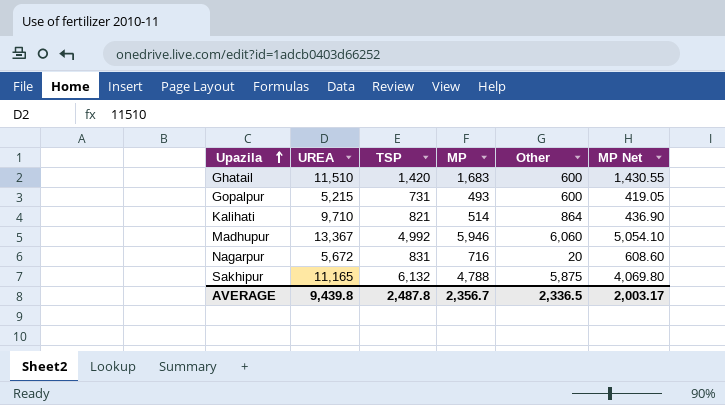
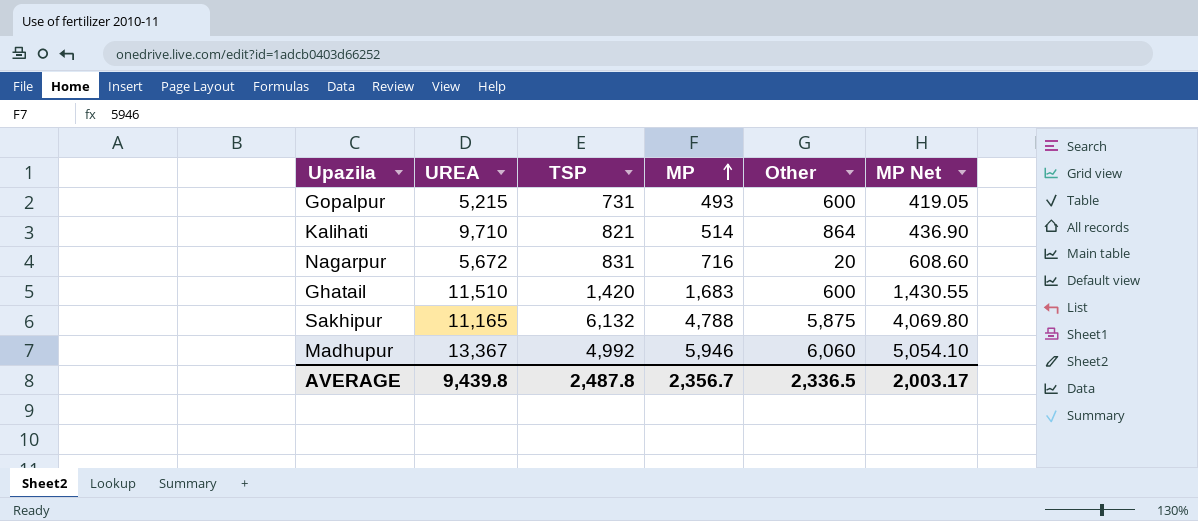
row order: Upazila ascending -> MP ascending

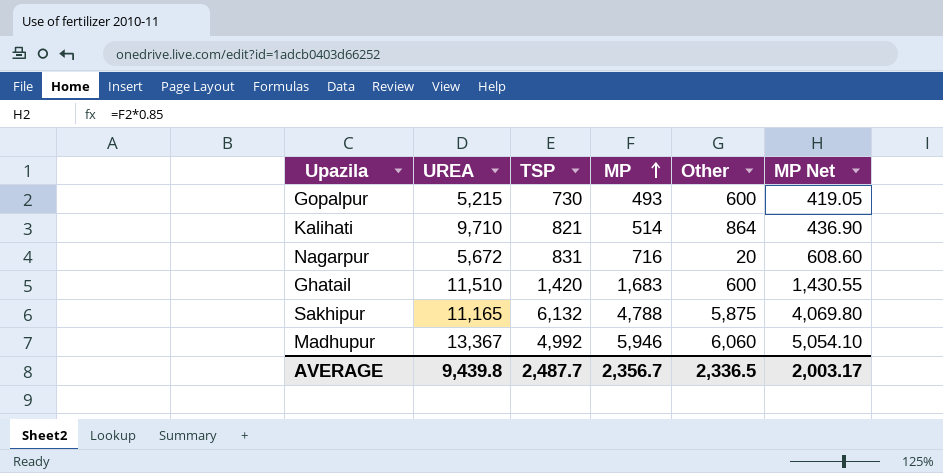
Gopalpur | TSP: 731 -> 730
AVERAGE | TSP: 2,487.8 -> 2,487.7

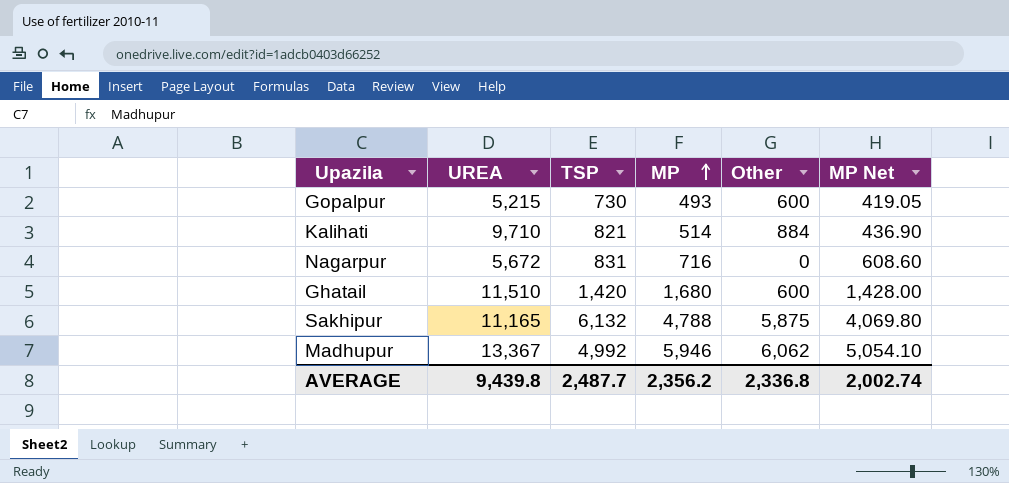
Kalihati | Other: 864 -> 884
Nagarpur | Other: 20 -> 0
Ghatail | MP: 1,683 -> 1,680
Ghatail | MP Net: 1,430.55 -> 1,428.00
Madhupur | Other: 6,060 -> 6,062
AVERAGE | MP: 2,356.7 -> 2,356.2
AVERAGE | Other: 2,336.5 -> 2,336.8
AVERAGE | MP Net: 2,003.17 -> 2,002.74

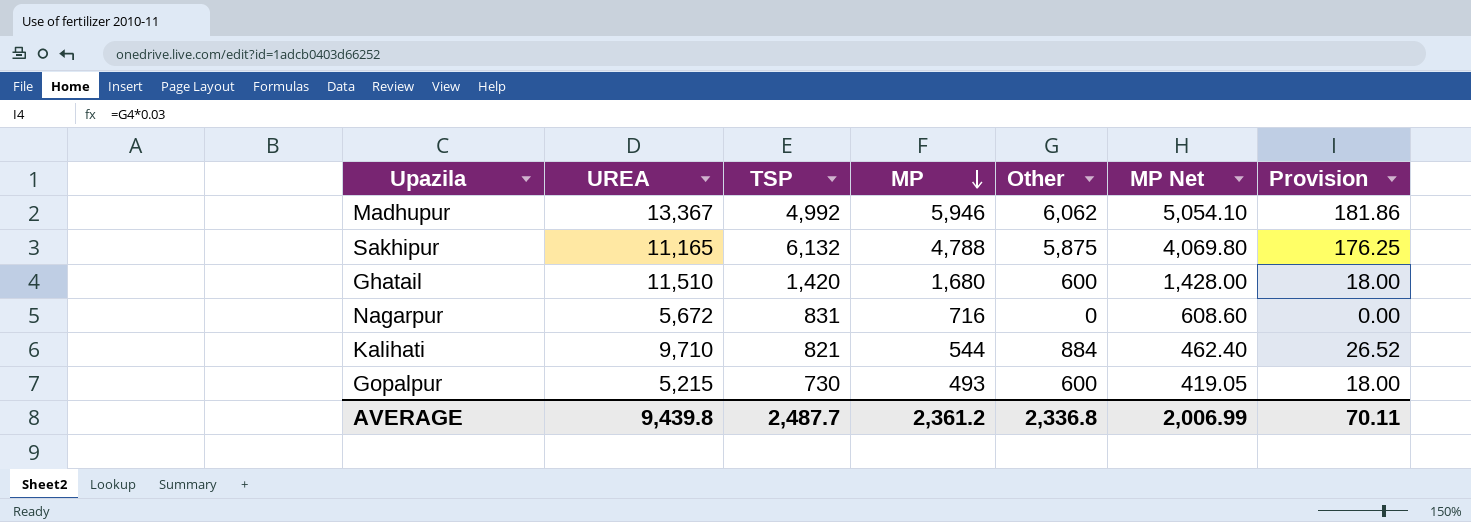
row order: MP ascending -> MP descending
column Provision | formula: none -> [Other] * 0.03
Kalihati | MP: 514 -> 544
Kalihati | MP Net: 436.90 -> 462.40
AVERAGE | MP: 2,356.2 -> 2,361.2
AVERAGE | MP Net: 2,002.74 -> 2,006.99

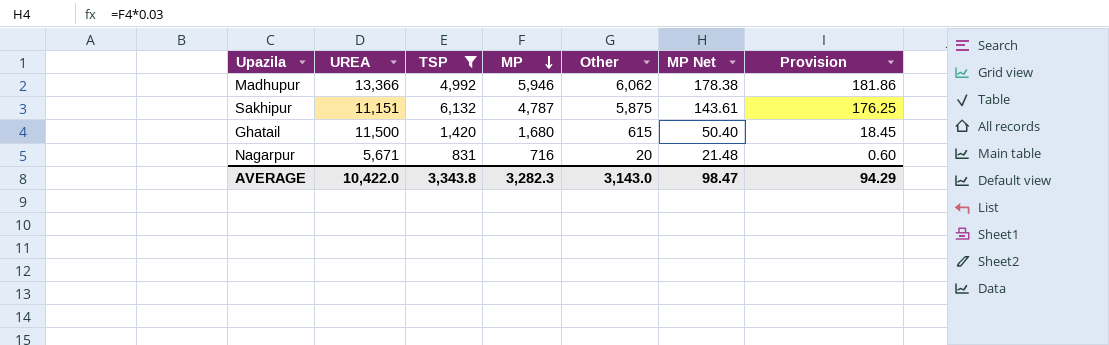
filter: none -> TSP >= 831
column MP Net | formula: [MP] * 0.85 -> [MP] * 0.03
Madhupur | UREA: 13,367 -> 13,366
Sakhipur | UREA: 11,165 -> 11,151
Sakhipur | MP: 4,788 -> 4,787
Ghatail | UREA: 11,510 -> 11,500
Ghatail | Other: 600 -> 615
Ghatail | Provision: 18.00 -> 18.45
Nagarpur | UREA: 5,672 -> 5,671
Nagarpur | Other: 0 -> 20
Nagarpur | Provision: 0.00 -> 0.60
AVERAGE | UREA: 9,439.8 -> 10,422.0
AVERAGE | TSP: 2,487.7 -> 3,343.8
AVERAGE | MP: 2,361.2 -> 3,282.3
AVERAGE | Other: 2,336.8 -> 3,143.0
AVERAGE | MP Net: 2,006.99 -> 98.47
AVERAGE | Provision: 70.11 -> 94.29

